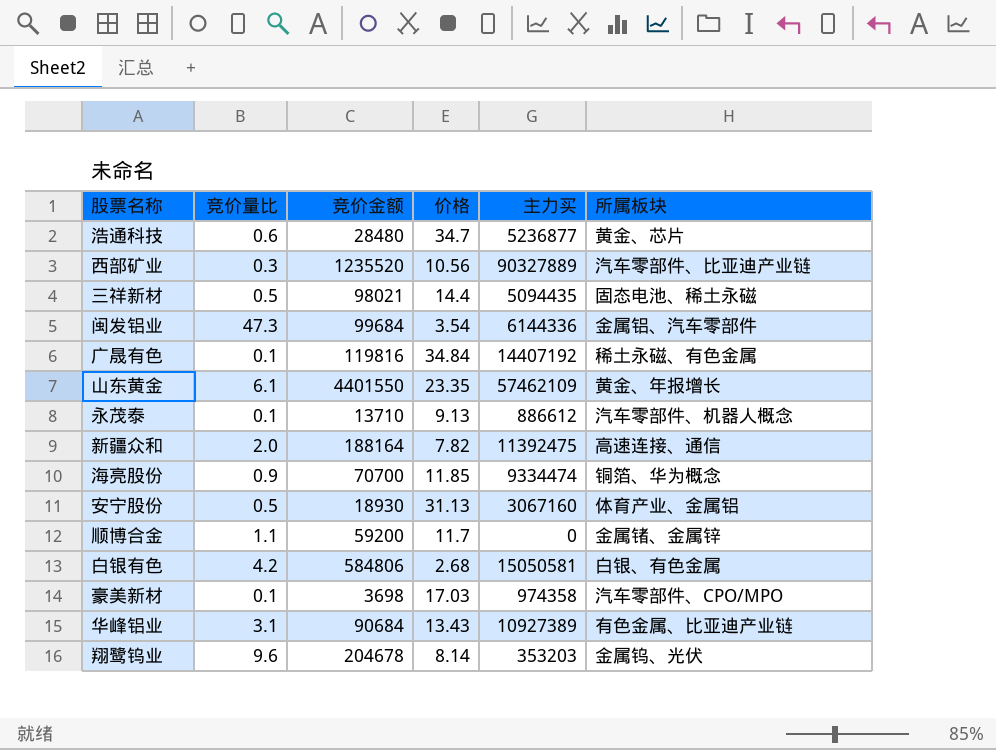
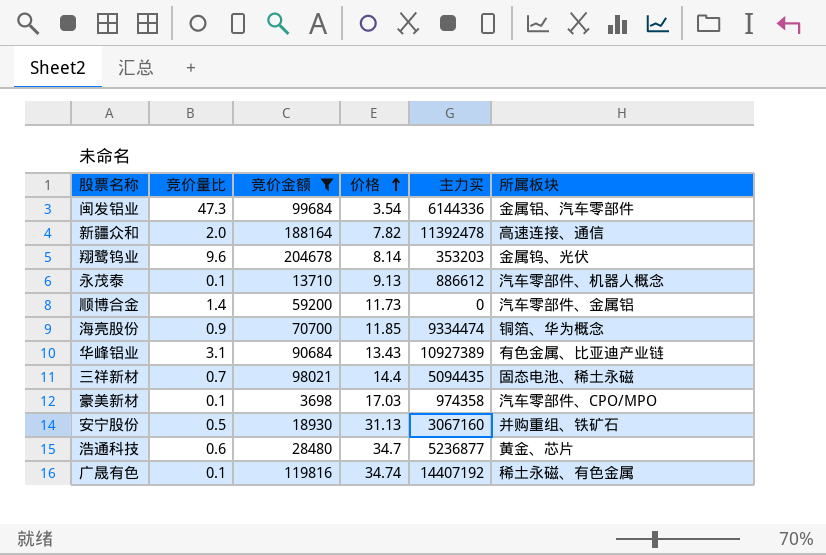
filter: none -> 竞价金额 <= 204678
row order: none -> 价格 ascending
新疆众和 | 主力买: 11392475 -> 11392478
顺博合金 | 竞价量比: 1.1 -> 1.4
顺博合金 | 价格: 11.7 -> 11.73
顺博合金 | 所属板块: 金属锗、金属锌 -> 汽车零部件、金属铝
三祥新材 | 竞价量比: 0.5 -> 0.7
安宁股份 | 所属板块: 体育产业、金属铝 -> 并购重组、铁矿石
广晟有色 | 价格: 34.84 -> 34.74

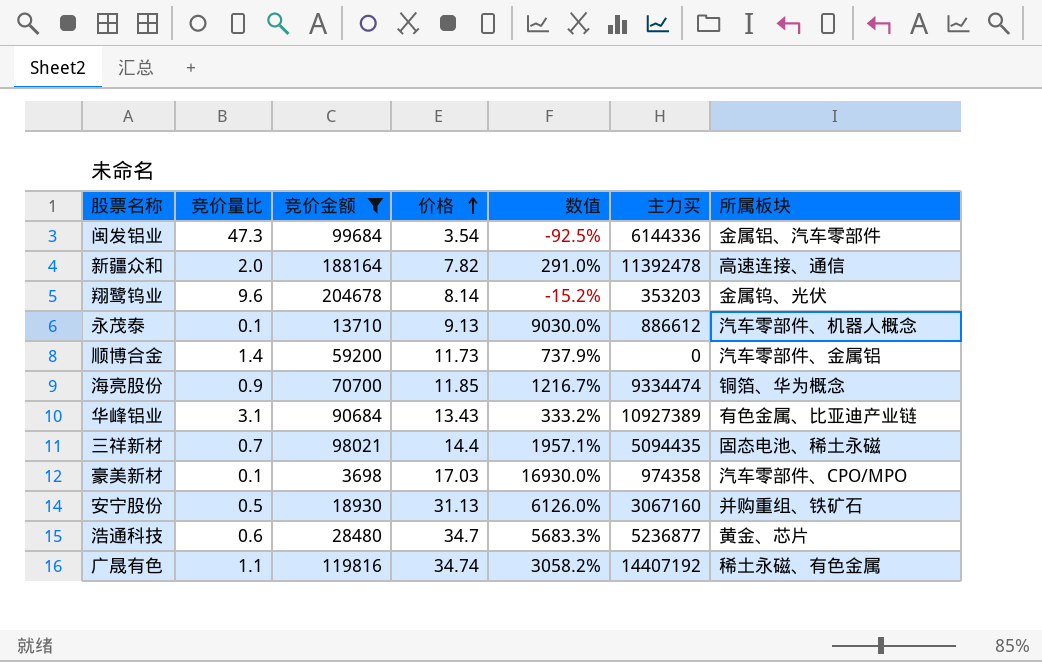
column 数值 | formula: none -> ([价格] - [竞价量比]) / [竞价量比]
广晟有色 | 竞价量比: 0.1 -> 1.1

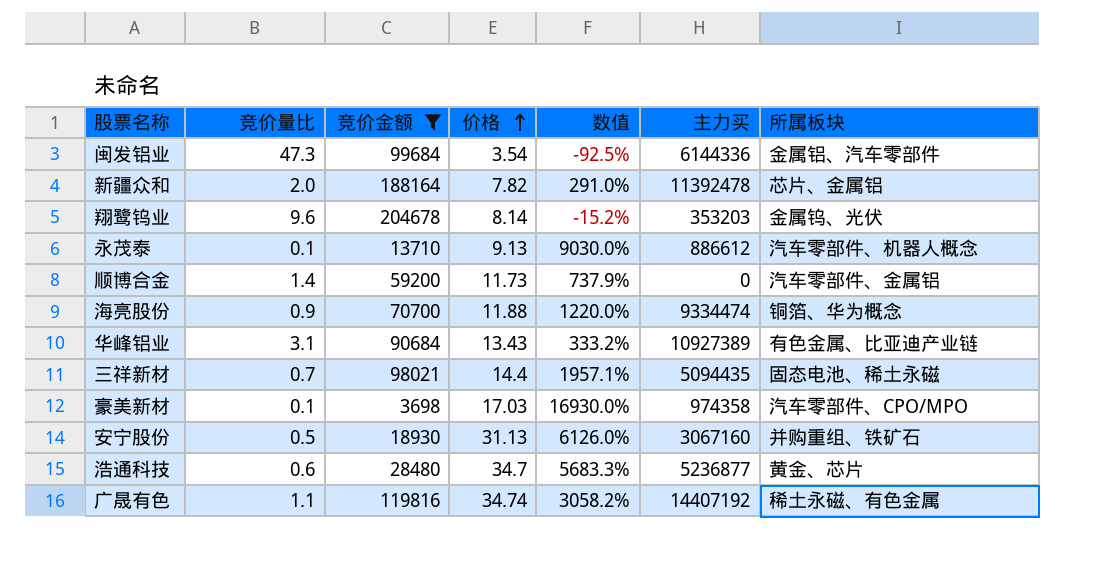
新疆众和 | 所属板块: 高速连接、通信 -> 芯片、金属铝
海亮股份 | 价格: 11.85 -> 11.88
海亮股份 | 数值: 1216.7% -> 1220.0%

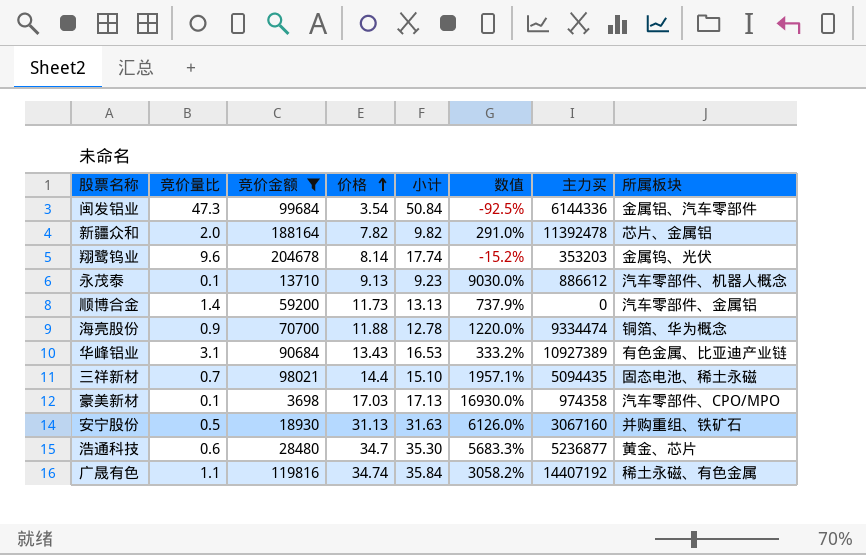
column 小计 | formula: none -> [竞价量比] + [价格]

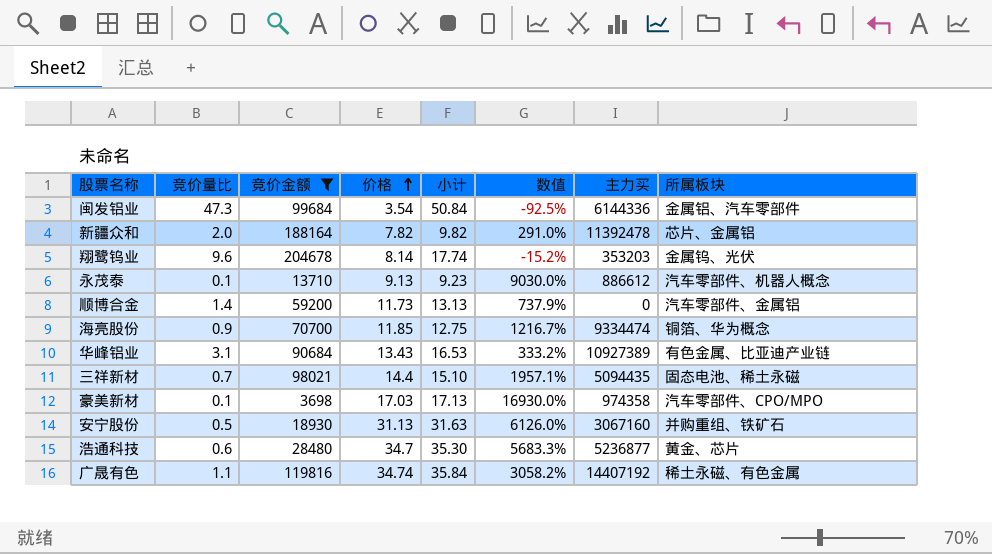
海亮股份 | 价格: 11.88 -> 11.85
海亮股份 | 小计: 12.78 -> 12.75
海亮股份 | 数值: 1220.0% -> 1216.7%

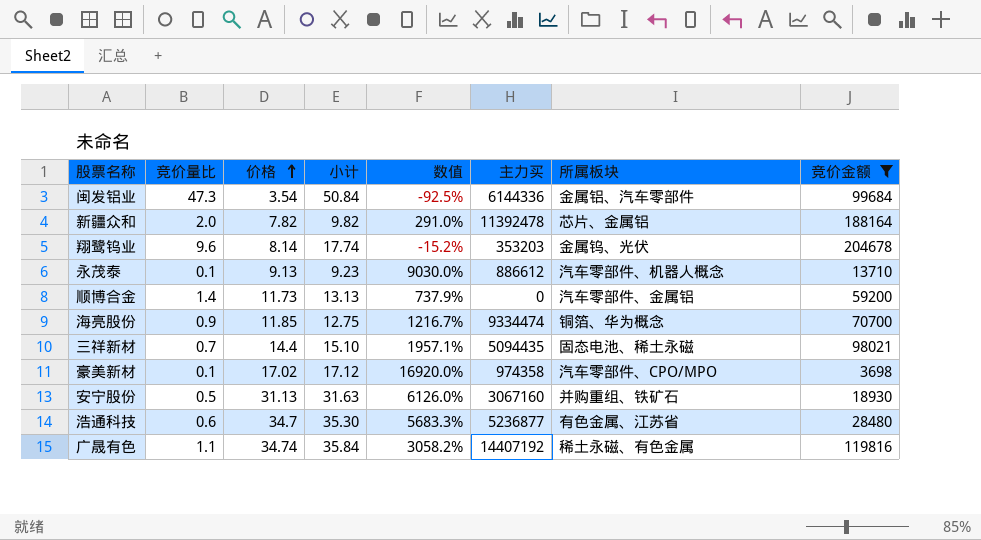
column 竞价金额 | position: 3 -> 8
row 华峰铝业: 3.1 | 90684 | 13.43 | 16.53 | 333.2% | 10927389 | 有色金属、比亚迪产业链 -> none
豪美新材 | 价格: 17.03 -> 17.02
豪美新材 | 小计: 17.13 -> 17.12
豪美新材 | 数值: 16930.0% -> 16920.0%
浩通科技 | 所属板块: 黄金、芯片 -> 有色金属、江苏省

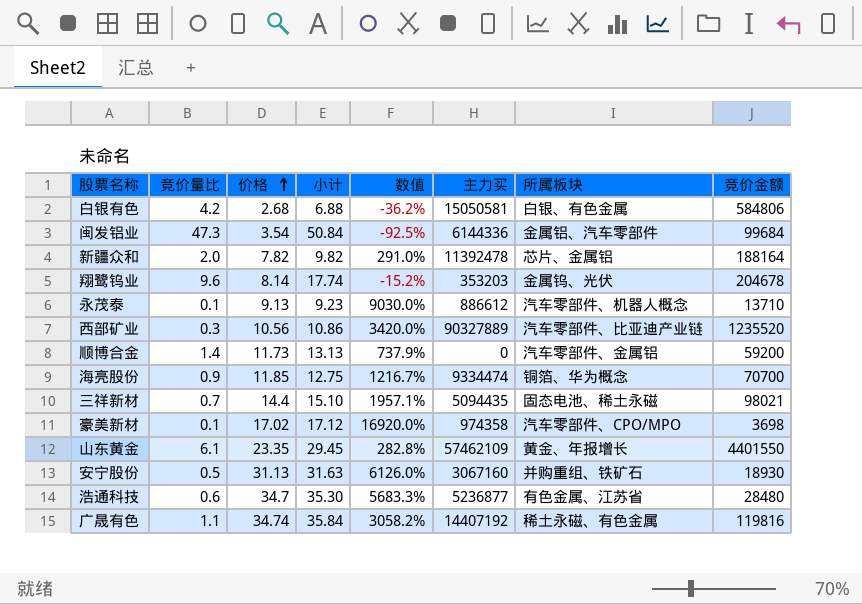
filter: 竞价金额 <= 204678 -> none

